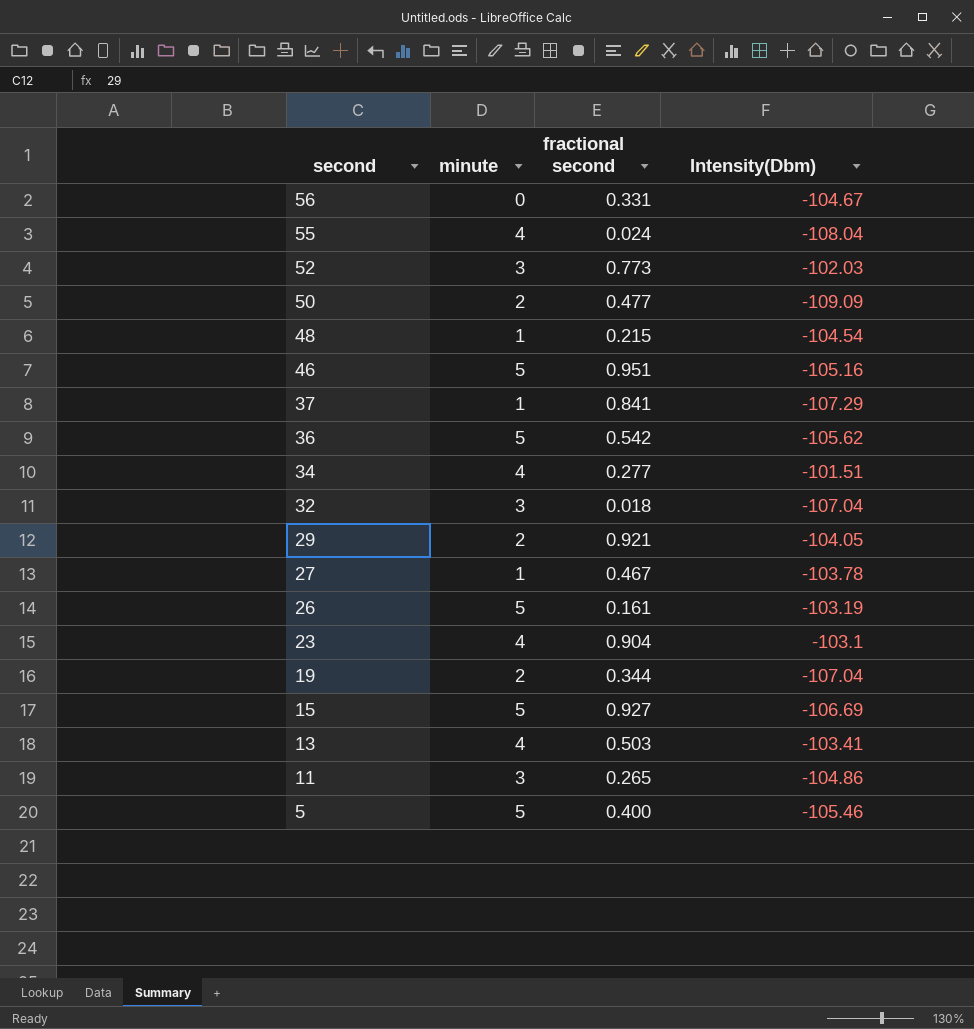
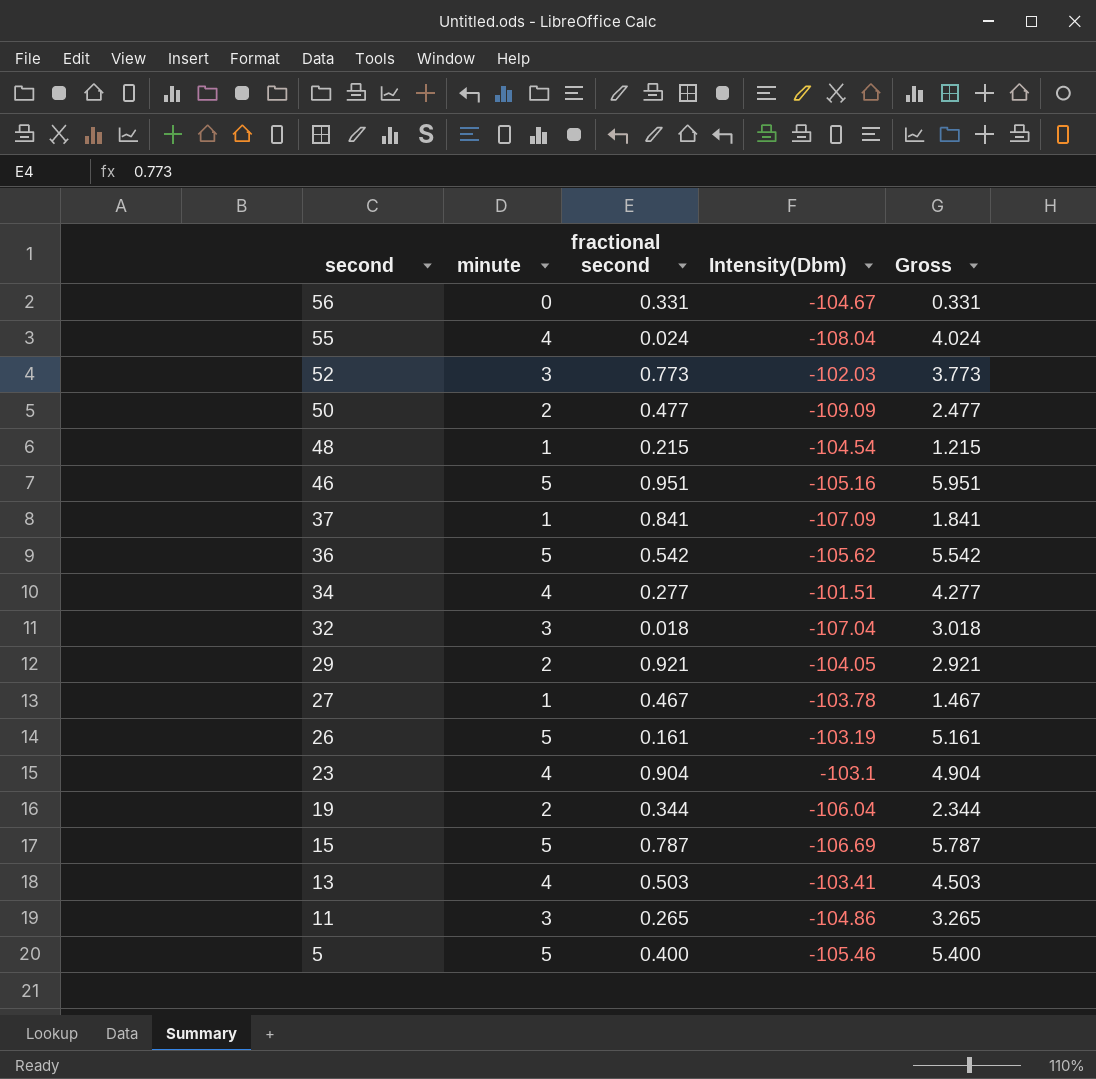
column Gross | formula: none -> [minute] + [fractional second]
37 | Intensity(Dbm): -107.29 -> -107.09
19 | Intensity(Dbm): -107.04 -> -106.04
15 | fractional second: 0.927 -> 0.787

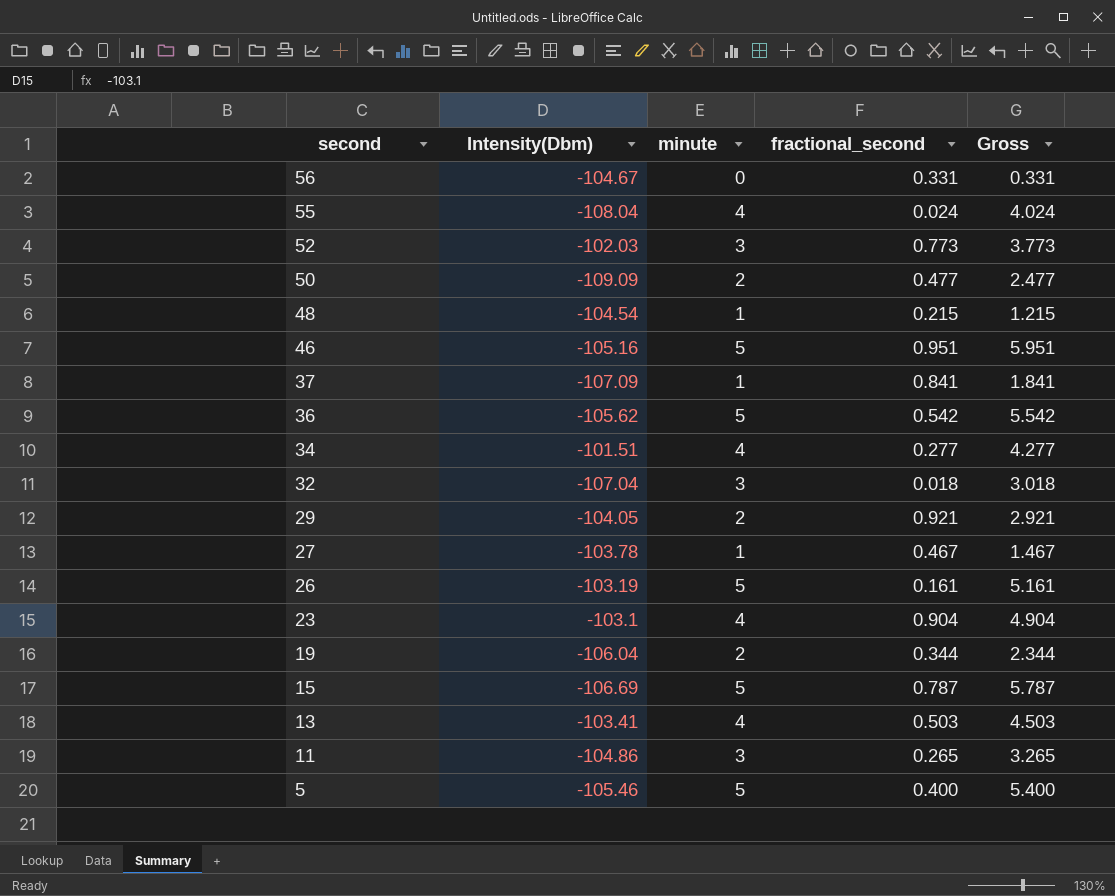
column Intensity(Dbm) | position: 4 -> 2
column name: fractional second -> fractional_second

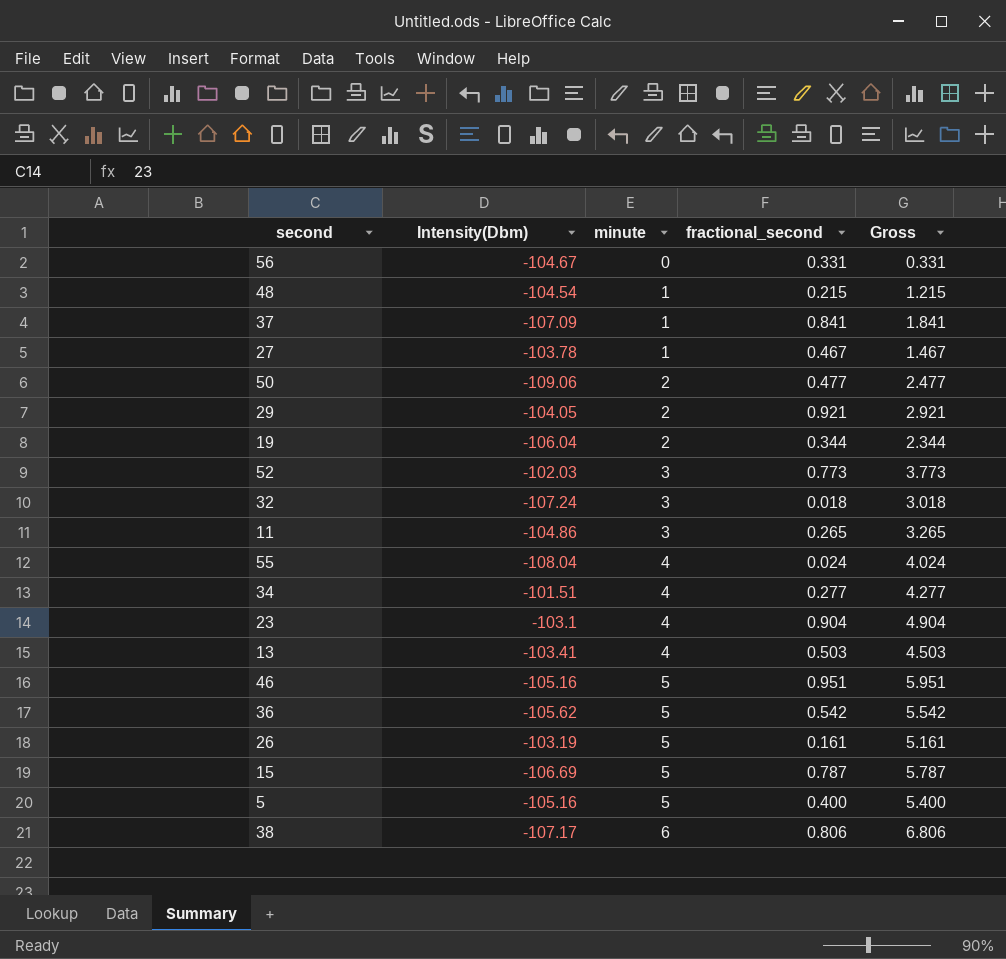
row order: second descending -> minute ascending
50 | Intensity(Dbm): -109.09 -> -109.06
32 | Intensity(Dbm): -107.04 -> -107.24
5 | Intensity(Dbm): -105.46 -> -105.16
row 38: none -> -107.17 | 6 | 0.806 | 6.806

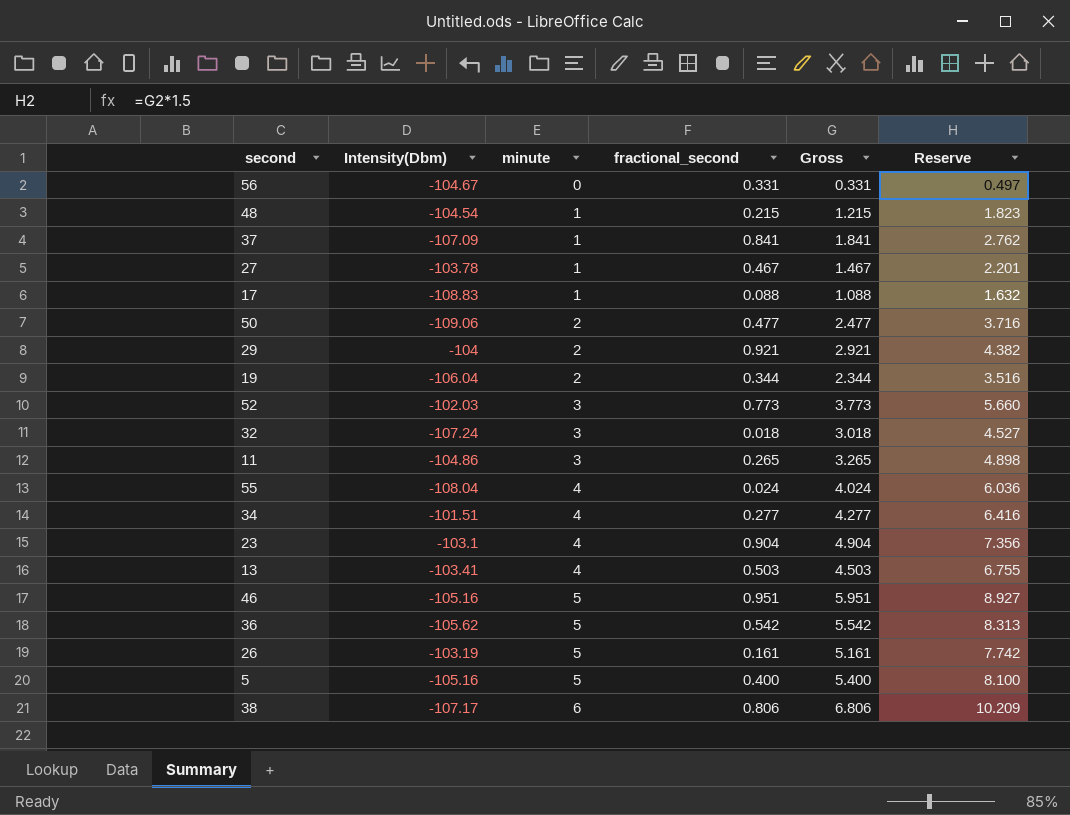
column Reserve | formula: none -> [Gross] * 1.5
row 15: -106.69 | 5 | 0.787 | 5.787 -> none
row 17: none -> -108.83 | 1 | 0.088 | 1.088 | 1.632
29 | Intensity(Dbm): -104.05 -> -104

